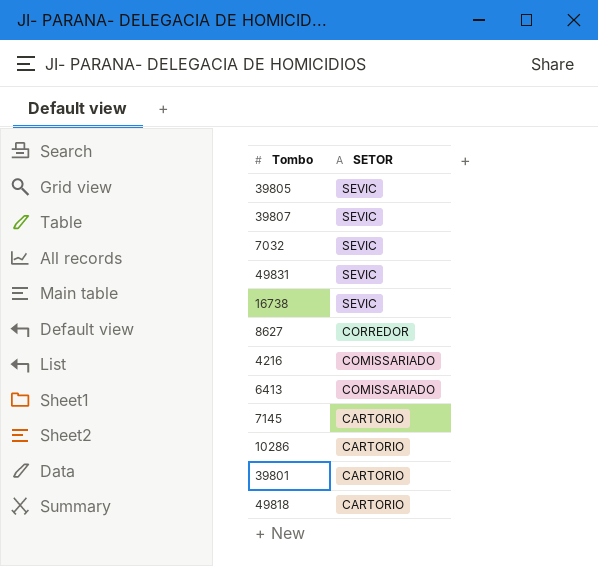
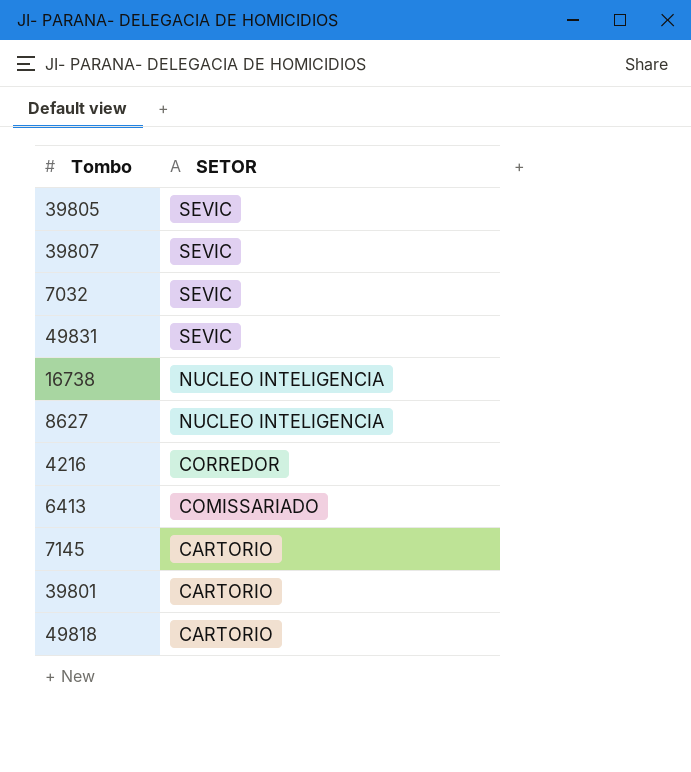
row 10286: CARTORIO -> none
16738 | SETOR: SEVIC -> NUCLEO INTELIGENCIA
8627 | SETOR: CORREDOR -> NUCLEO INTELIGENCIA
4216 | SETOR: COMISSARIADO -> CORREDOR

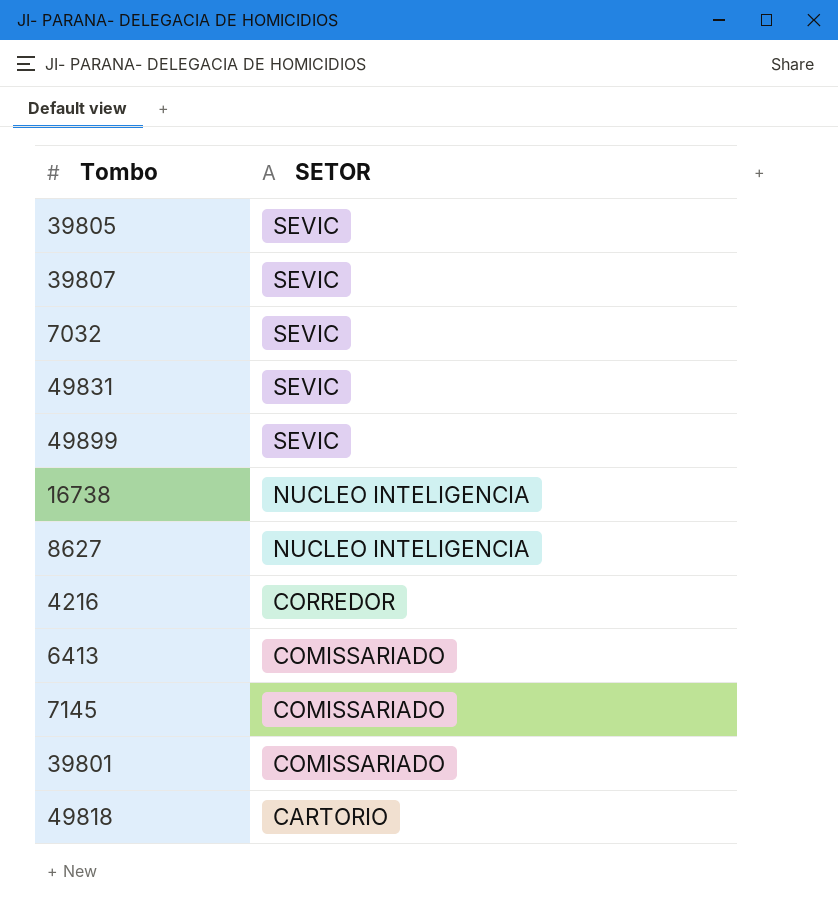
row 49899: none -> SEVIC
7145 | SETOR: CARTORIO -> COMISSARIADO
39801 | SETOR: CARTORIO -> COMISSARIADO

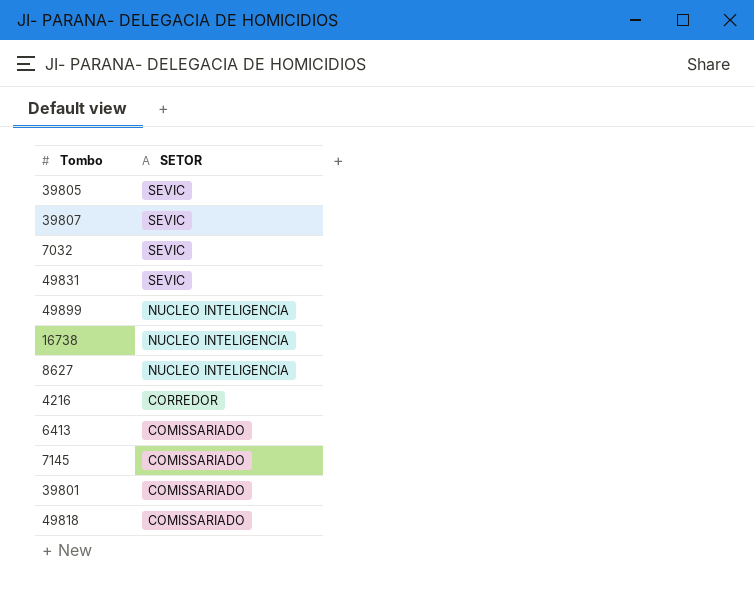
49899 | SETOR: SEVIC -> NUCLEO INTELIGENCIA
49818 | SETOR: CARTORIO -> COMISSARIADO

